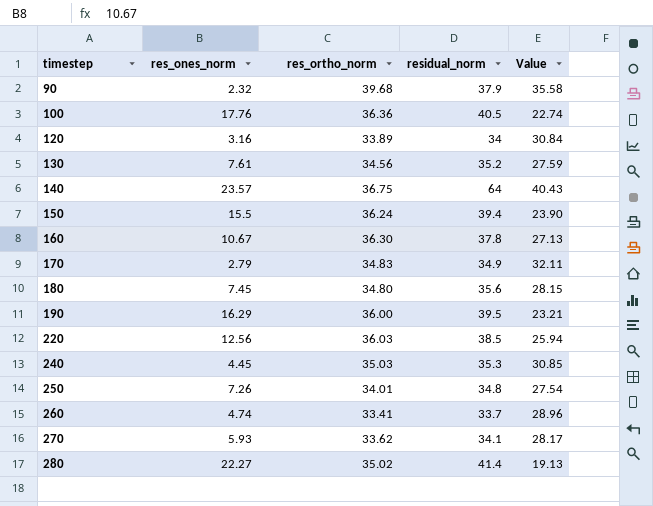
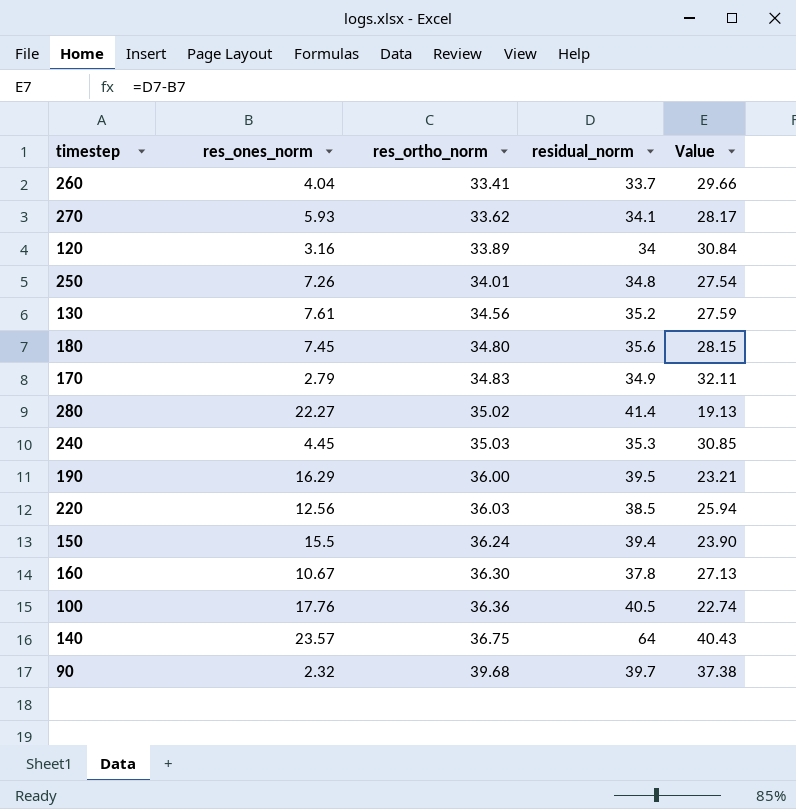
row order: timestep ascending -> res_ortho_norm ascending
260 | res_ones_norm: 4.74 -> 4.04
260 | Value: 28.96 -> 29.66
90 | residual_norm: 37.9 -> 39.7
90 | Value: 35.58 -> 37.38

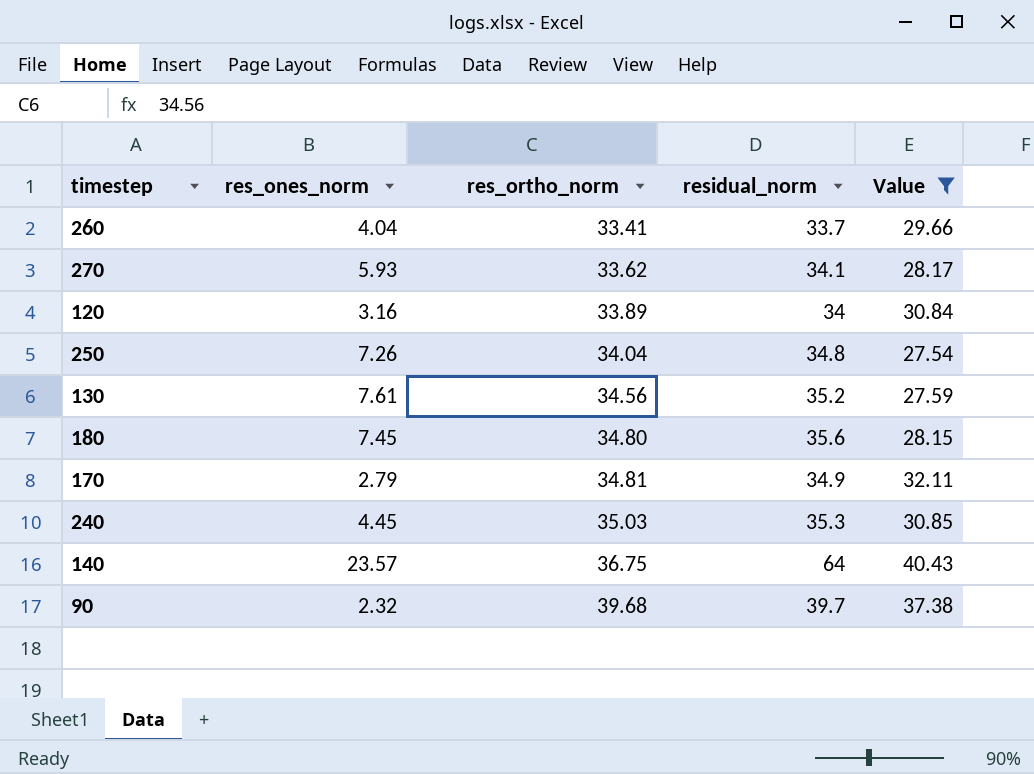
filter: none -> Value >= 27.54
250 | res_ortho_norm: 34.01 -> 34.04
170 | res_ortho_norm: 34.83 -> 34.81

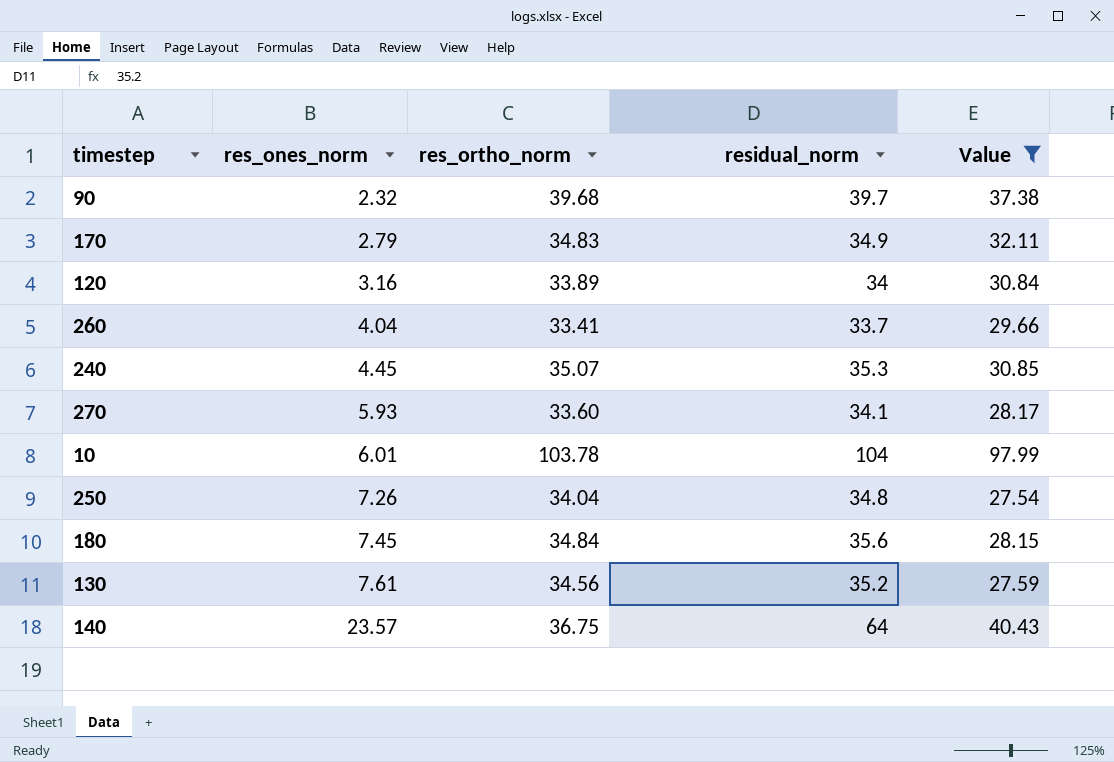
row order: res_ortho_norm ascending -> res_ones_norm ascending
170 | res_ortho_norm: 34.81 -> 34.83
240 | res_ortho_norm: 35.03 -> 35.07
270 | res_ortho_norm: 33.62 -> 33.60
row 10: none -> 6.01 | 103.78 | 104 | 97.99
180 | res_ortho_norm: 34.80 -> 34.84

